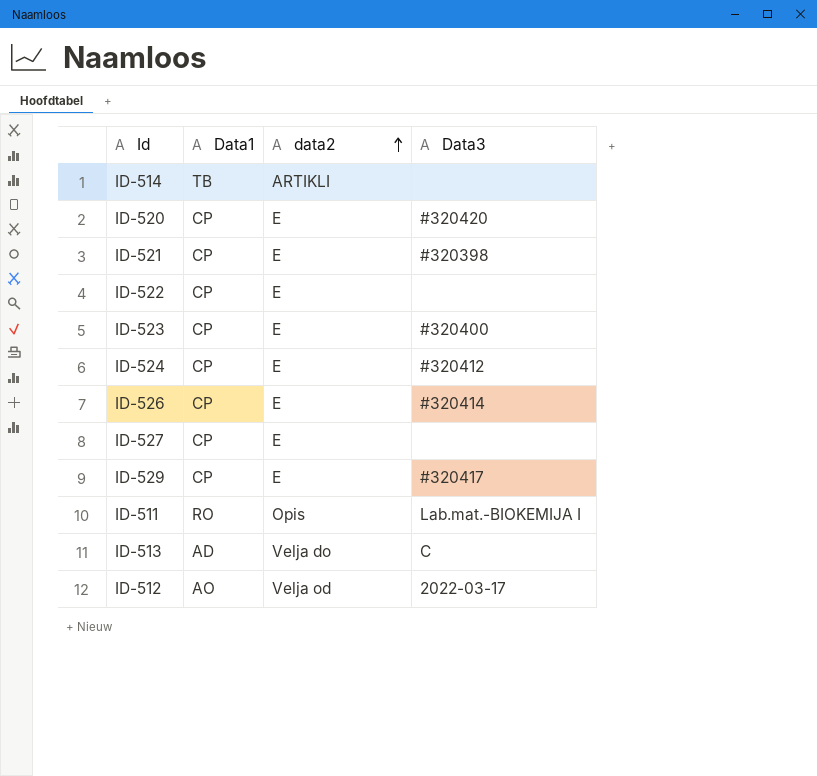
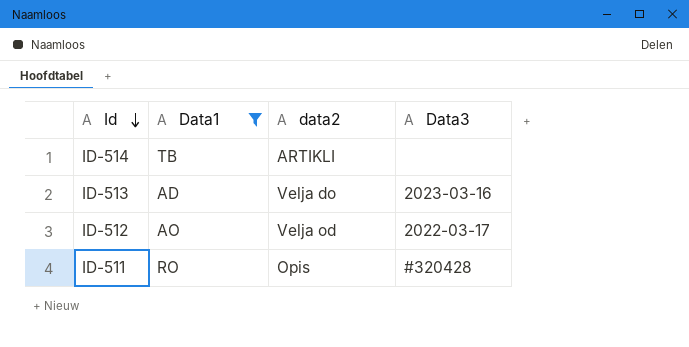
filter: none -> Data1 != CP
row order: data2 ascending -> Id descending
ID-513 | Data3: C -> 2023-03-16
ID-511 | Data3: Lab.mat.-BIOKEMIJA I -> #320428

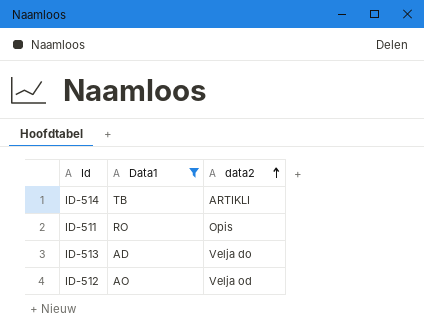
row order: Id descending -> data2 ascending
column Data3 | position: 4 -> none

